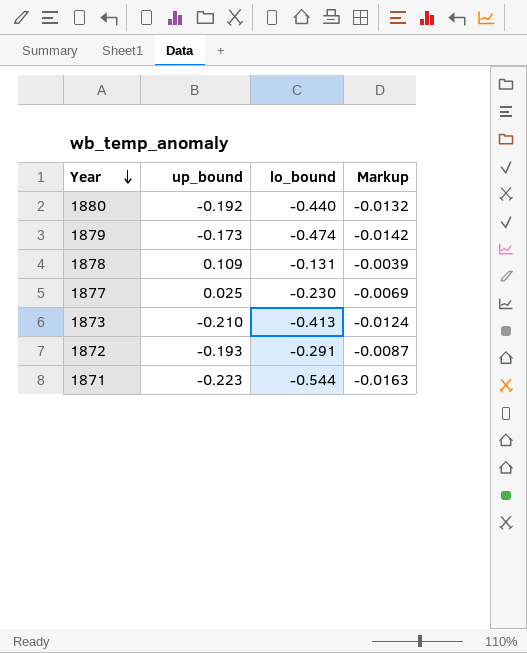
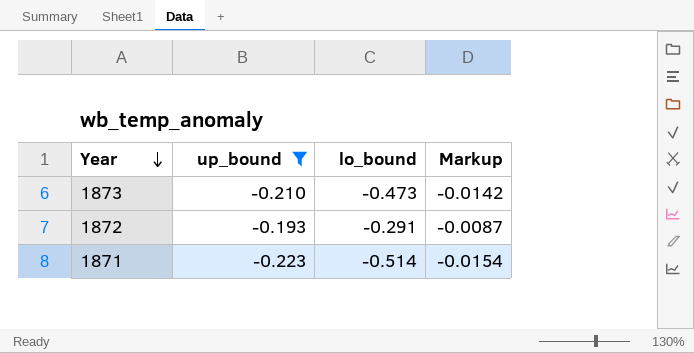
filter: none -> up_bound <= -0.193
1873 | lo_bound: -0.413 -> -0.473
1873 | Markup: -0.0124 -> -0.0142
1871 | lo_bound: -0.544 -> -0.514
1871 | Markup: -0.0163 -> -0.0154

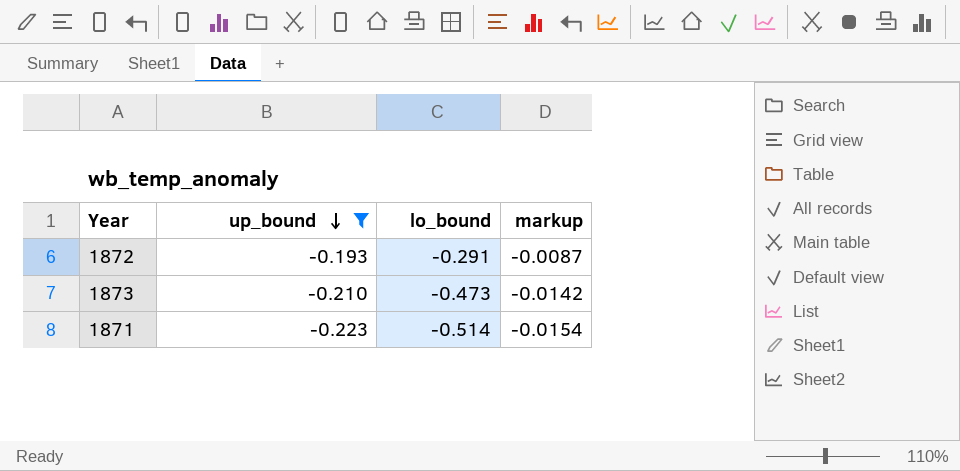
row order: Year descending -> up_bound descending
column name: Markup -> markup

